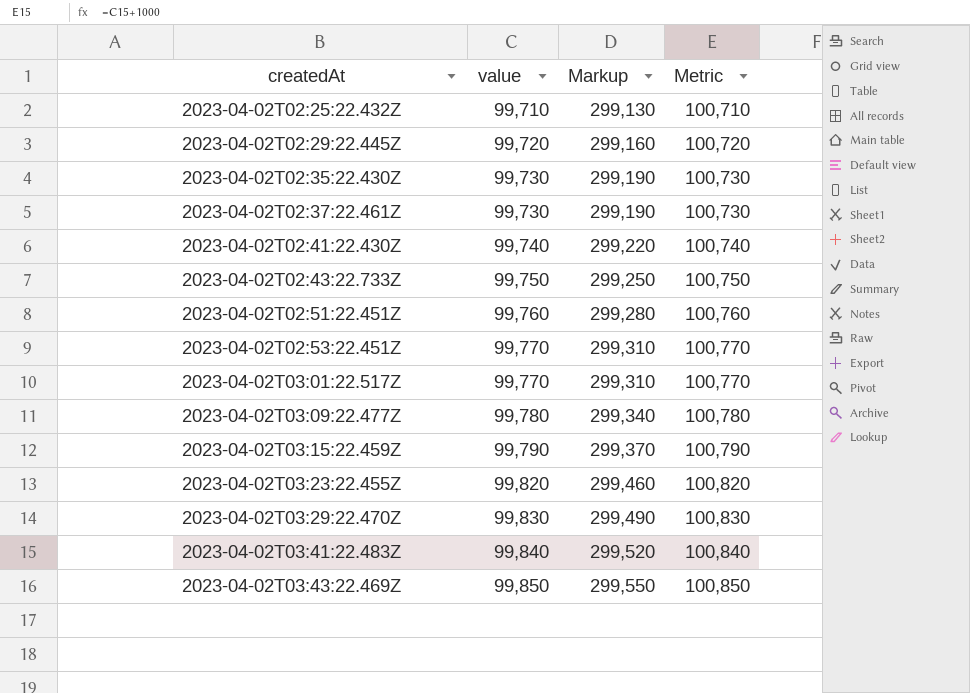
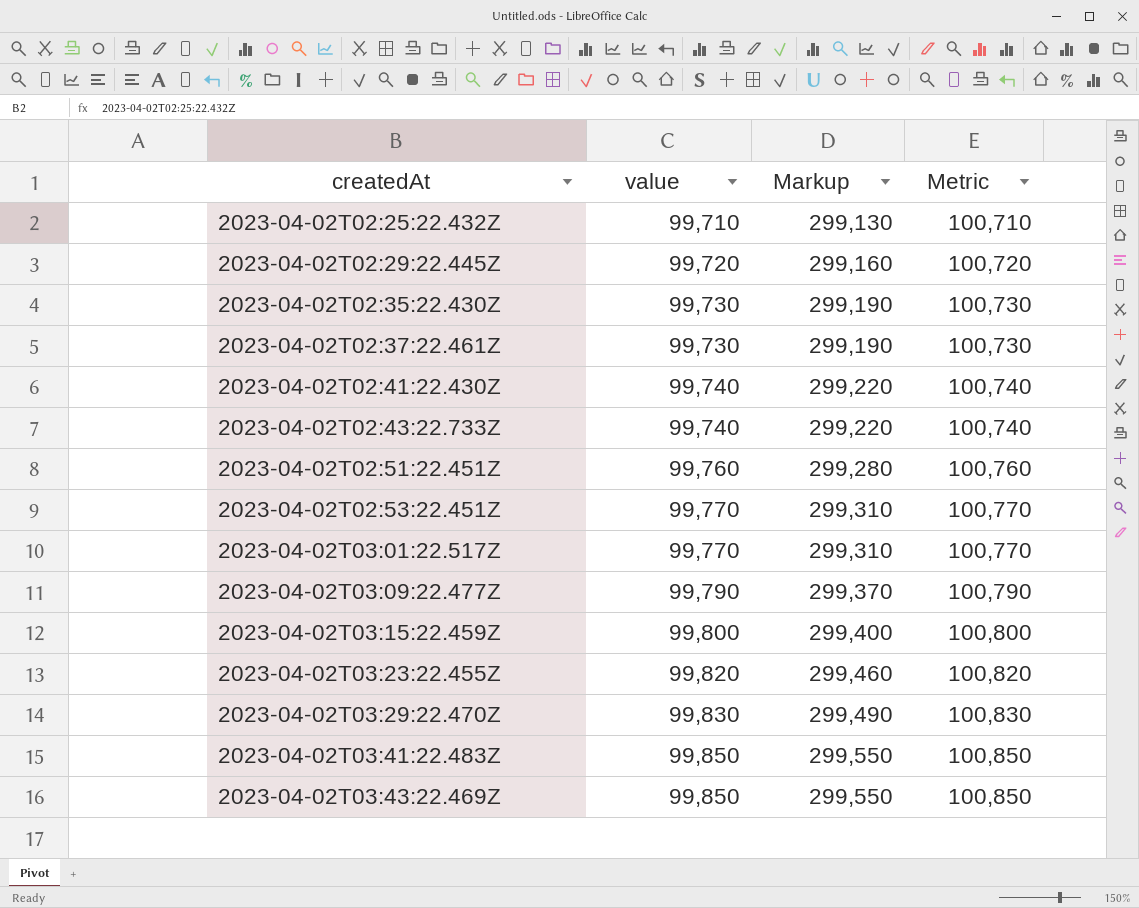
2023-04-02T02:43:22.733Z | value: 99,750 -> 99,740
2023-04-02T02:43:22.733Z | Markup: 299,250 -> 299,220
2023-04-02T02:43:22.733Z | Metric: 100,750 -> 100,740
2023-04-02T03:09:22.477Z | value: 99,780 -> 99,790
2023-04-02T03:09:22.477Z | Markup: 299,340 -> 299,370
2023-04-02T03:09:22.477Z | Metric: 100,780 -> 100,790
2023-04-02T03:15:22.459Z | value: 99,790 -> 99,800
2023-04-02T03:15:22.459Z | Markup: 299,370 -> 299,400
2023-04-02T03:15:22.459Z | Metric: 100,790 -> 100,800
2023-04-02T03:41:22.483Z | value: 99,840 -> 99,850
2023-04-02T03:41:22.483Z | Markup: 299,520 -> 299,550
2023-04-02T03:41:22.483Z | Metric: 100,840 -> 100,850

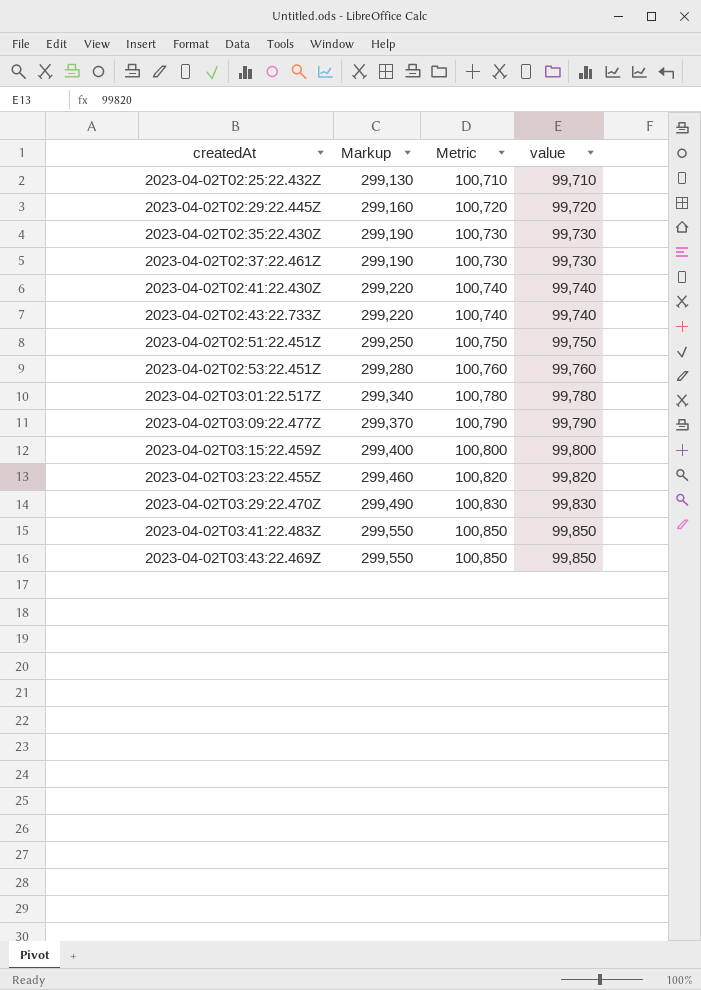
column value | position: 2 -> 4
2023-04-02T02:51:22.451Z | Markup: 299,280 -> 299,250
2023-04-02T02:51:22.451Z | Metric: 100,760 -> 100,750
2023-04-02T02:51:22.451Z | value: 99,760 -> 99,750
2023-04-02T02:53:22.451Z | Markup: 299,310 -> 299,280
2023-04-02T02:53:22.451Z | Metric: 100,770 -> 100,760
2023-04-02T02:53:22.451Z | value: 99,770 -> 99,760
2023-04-02T03:01:22.517Z | Markup: 299,310 -> 299,340
2023-04-02T03:01:22.517Z | Metric: 100,770 -> 100,780
2023-04-02T03:01:22.517Z | value: 99,770 -> 99,780

